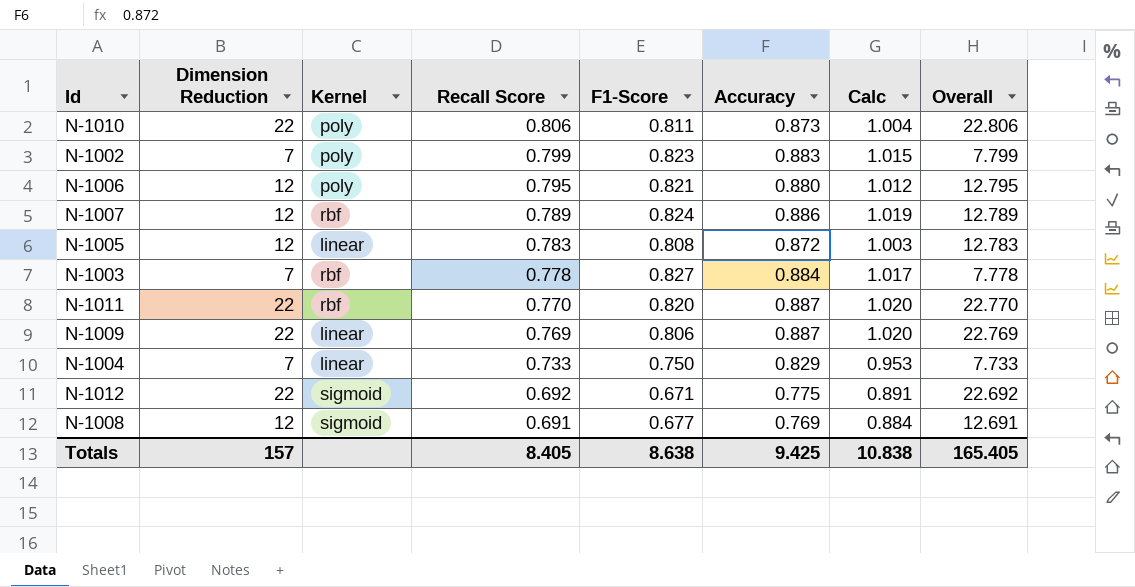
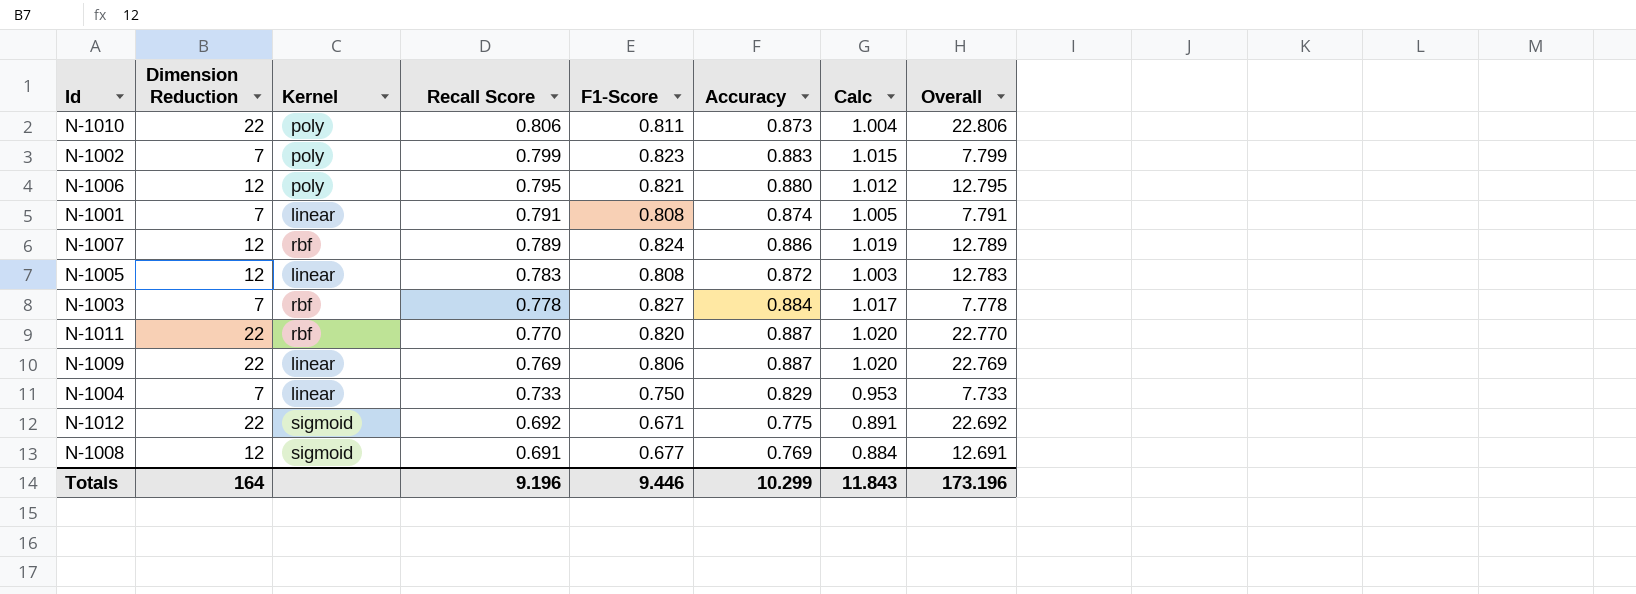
row N-1001: none -> 7 | linear | 0.791 | 0.808 | 0.874 | 1.005 | 7.791
Totals | Dimension Reduction: 157 -> 164
Totals | Recall Score: 8.405 -> 9.196
Totals | F1-Score: 8.638 -> 9.446
Totals | Accuracy: 9.425 -> 10.299
Totals | Calc: 10.838 -> 11.843
Totals | Overall: 165.405 -> 173.196

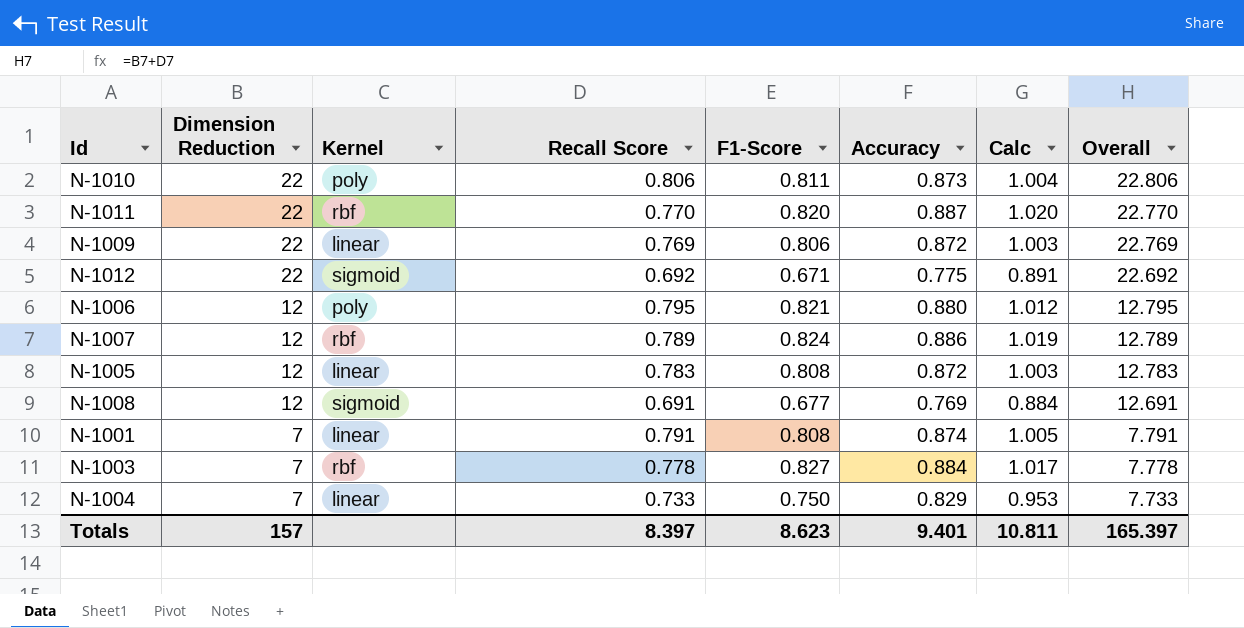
row order: Recall Score descending -> Dimension Reduction descending
row N-1002: 7 | poly | 0.799 | 0.823 | 0.883 | 1.015 | 7.799 -> none
N-1009 | Accuracy: 0.887 -> 0.872
N-1009 | Calc: 1.020 -> 1.003
Totals | Dimension Reduction: 164 -> 157
Totals | Recall Score: 9.196 -> 8.397
Totals | F1-Score: 9.446 -> 8.623
Totals | Accuracy: 10.299 -> 9.401
Totals | Calc: 11.843 -> 10.811
Totals | Overall: 173.196 -> 165.397

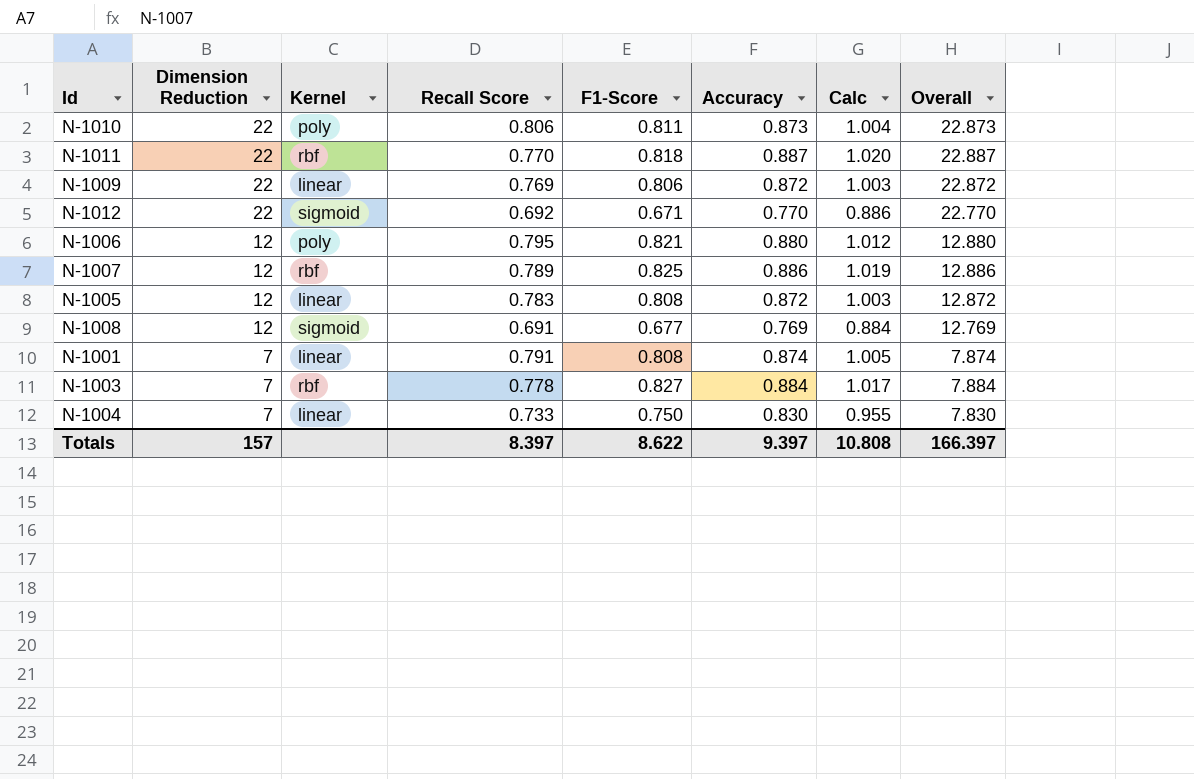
column Overall | formula: [Dimension Reduction] + [Recall Score] -> [Dimension Reduction] + [Accuracy]
N-1011 | F1-Score: 0.820 -> 0.818
N-1012 | Accuracy: 0.775 -> 0.770
N-1012 | Calc: 0.891 -> 0.886
N-1007 | F1-Score: 0.824 -> 0.825
N-1004 | Accuracy: 0.829 -> 0.830
N-1004 | Calc: 0.953 -> 0.955
Totals | F1-Score: 8.623 -> 8.622
Totals | Accuracy: 9.401 -> 9.397
Totals | Calc: 10.811 -> 10.808
Totals | Overall: 165.397 -> 166.397

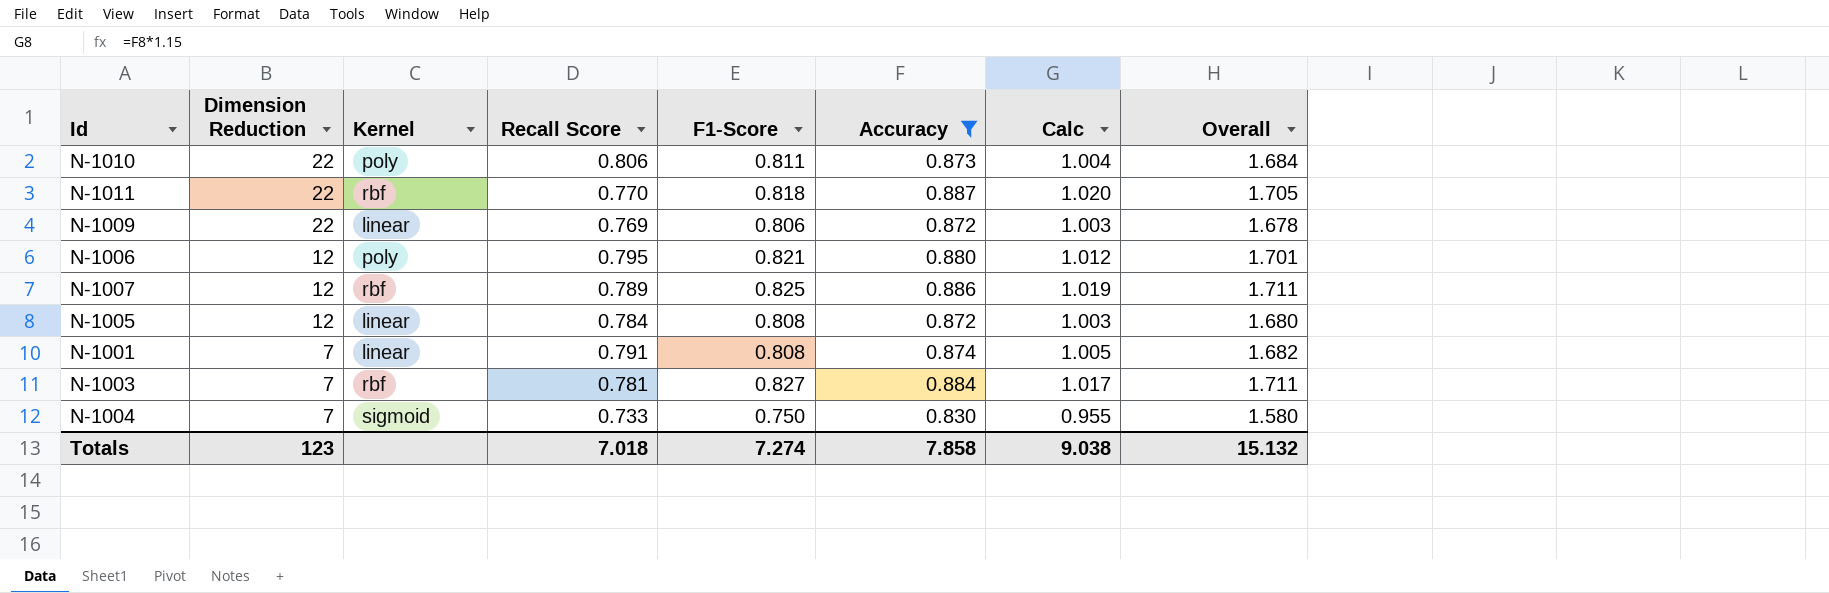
filter: none -> Accuracy >= 0.830
column Overall | formula: [Dimension Reduction] + [Accuracy] -> [F1-Score] + [Accuracy]
N-1005 | Recall Score: 0.783 -> 0.784
N-1003 | Recall Score: 0.778 -> 0.781
N-1004 | Kernel: linear -> sigmoid
Totals | Dimension Reduction: 157 -> 123
Totals | Recall Score: 8.397 -> 7.018
Totals | F1-Score: 8.622 -> 7.274
Totals | Accuracy: 9.397 -> 7.858
Totals | Calc: 10.808 -> 9.038
Totals | Overall: 166.397 -> 15.132

